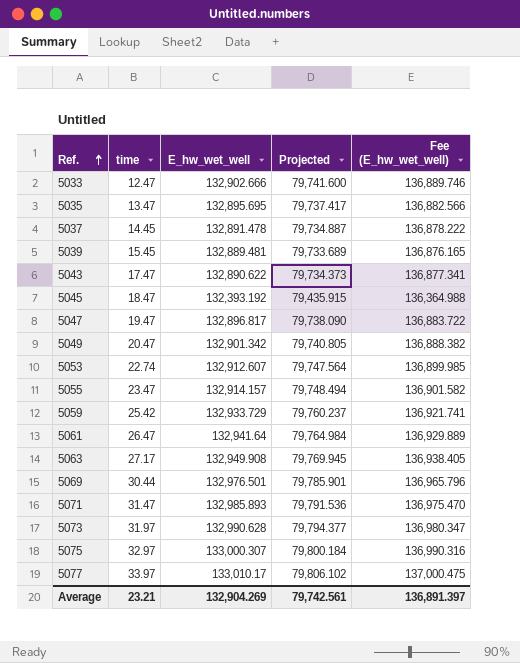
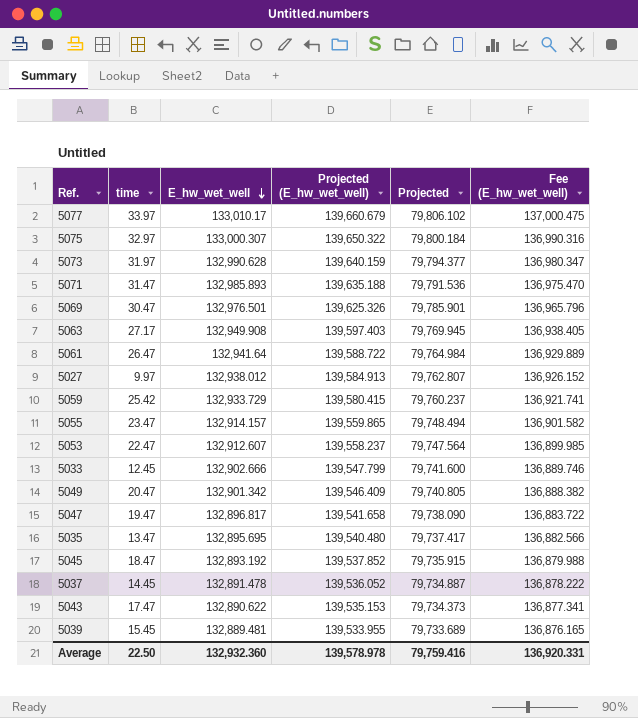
row order: Ref. ascending -> E_hw_wet_well descending
column Projected (E_hw_wet_well) | formula: none -> [E_hw_wet_well] * 1.05
5069 | time: 30.44 -> 30.47
row 5027: none -> 9.97 | 132,938.012 | 139,584.913 | 79,762.807 | 136,926.152
5053 | time: 22.74 -> 22.47
5033 | time: 12.47 -> 12.45
5045 | E_hw_wet_well: 132,393.192 -> 132,893.192
5045 | Projected: 79,435.915 -> 79,735.915
5045 | Fee (E_hw_wet_well): 136,364.988 -> 136,879.988
Average | time: 23.21 -> 22.50
Average | E_hw_wet_well: 132,904.269 -> 132,932.360
Average | Projected: 79,742.561 -> 79,759.416
Average | Fee (E_hw_wet_well): 136,891.397 -> 136,920.331

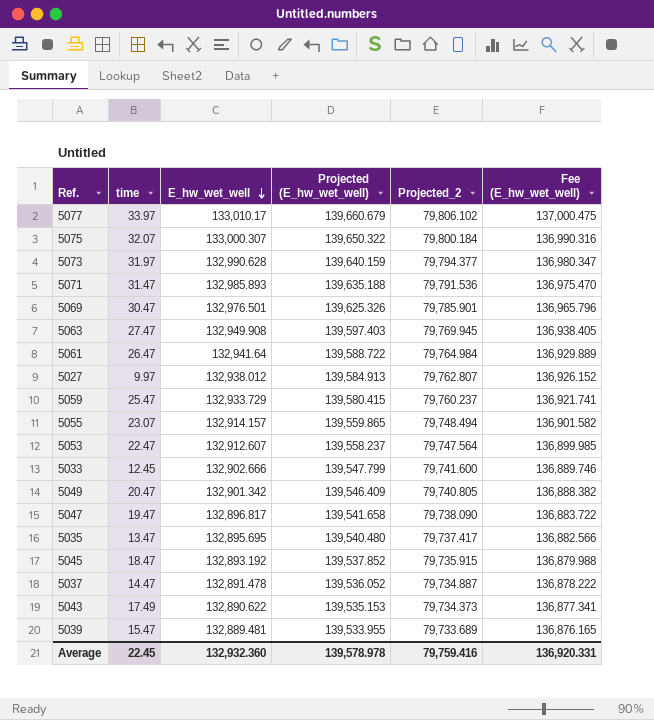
column name: Projected -> Projected_2
5075 | time: 32.97 -> 32.07
5063 | time: 27.17 -> 27.47
5059 | time: 25.42 -> 25.47
5055 | time: 23.47 -> 23.07
5037 | time: 14.45 -> 14.47
5043 | time: 17.47 -> 17.49
5039 | time: 15.45 -> 15.47
Average | time: 22.50 -> 22.45

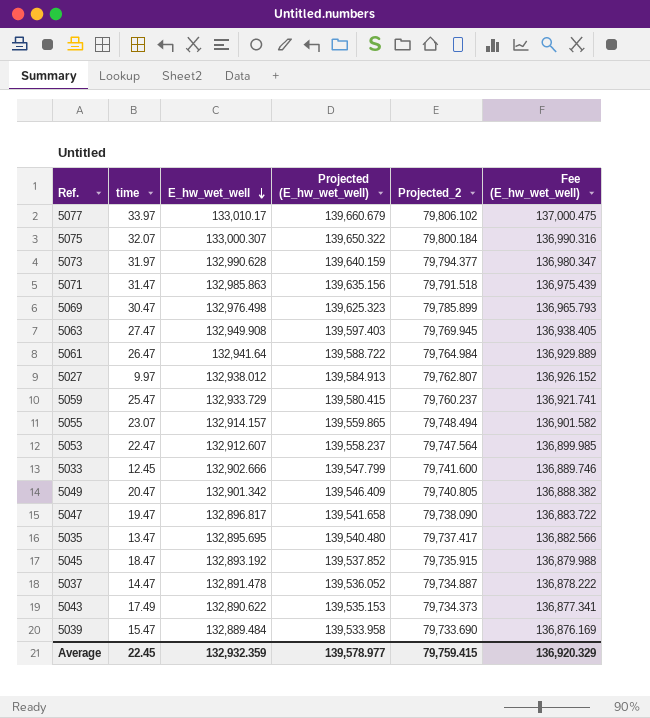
5071 | E_hw_wet_well: 132,985.893 -> 132,985.863
5071 | Projected (E_hw_wet_well): 139,635.188 -> 139,635.156
5071 | Projected_2: 79,791.536 -> 79,791.518
5071 | Fee (E_hw_wet_well): 136,975.470 -> 136,975.439
5069 | E_hw_wet_well: 132,976.501 -> 132,976.498
5069 | Projected (E_hw_wet_well): 139,625.326 -> 139,625.323
5069 | Projected_2: 79,785.901 -> 79,785.899
5069 | Fee (E_hw_wet_well): 136,965.796 -> 136,965.793
5039 | E_hw_wet_well: 132,889.481 -> 132,889.484
5039 | Projected (E_hw_wet_well): 139,533.955 -> 139,533.958
5039 | Projected_2: 79,733.689 -> 79,733.690
5039 | Fee (E_hw_wet_well): 136,876.165 -> 136,876.169
Average | E_hw_wet_well: 132,932.360 -> 132,932.359
Average | Projected (E_hw_wet_well): 139,578.978 -> 139,578.977
Average | Projected_2: 79,759.416 -> 79,759.415
Average | Fee (E_hw_wet_well): 136,920.331 -> 136,920.329

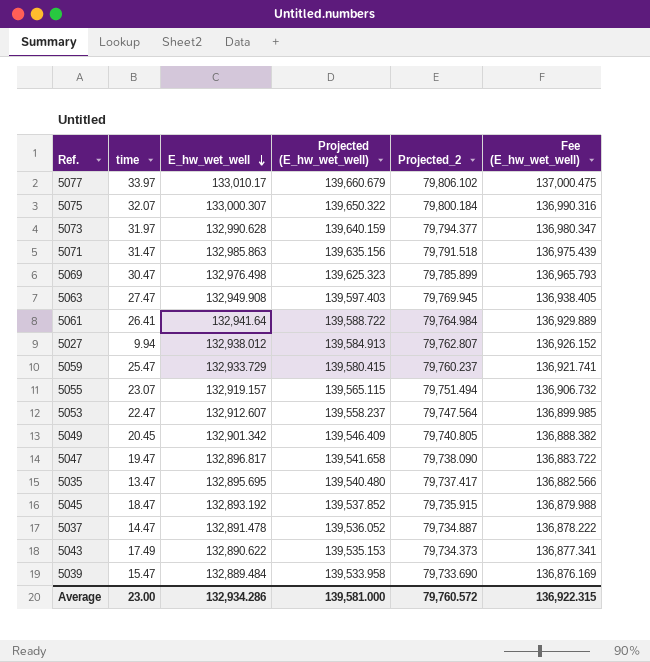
row 5033: 12.45 | 132,902.666 | 139,547.799 | 79,741.600 | 136,889.746 -> none
5061 | time: 26.47 -> 26.41
5027 | time: 9.97 -> 9.94
5055 | E_hw_wet_well: 132,914.157 -> 132,919.157
5055 | Projected (E_hw_wet_well): 139,559.865 -> 139,565.115
5055 | Projected_2: 79,748.494 -> 79,751.494
5055 | Fee (E_hw_wet_well): 136,901.582 -> 136,906.732
5049 | time: 20.47 -> 20.45
Average | time: 22.45 -> 23.00
Average | E_hw_wet_well: 132,932.359 -> 132,934.286
Average | Projected (E_hw_wet_well): 139,578.977 -> 139,581.000
Average | Projected_2: 79,759.415 -> 79,760.572
Average | Fee (E_hw_wet_well): 136,920.329 -> 136,922.315

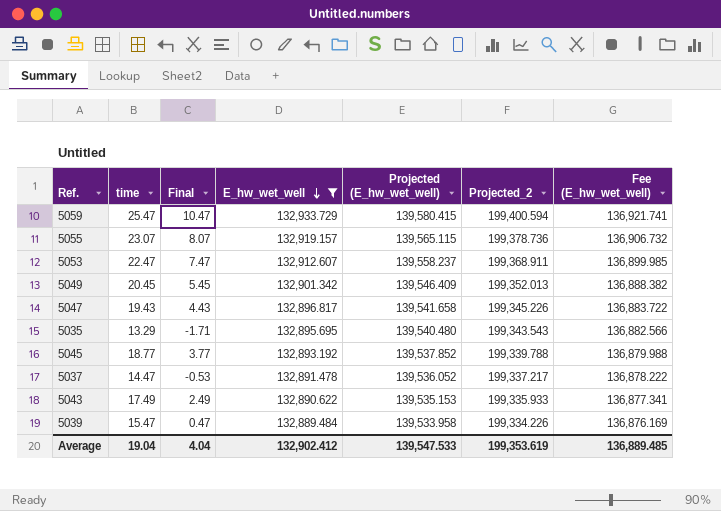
filter: none -> E_hw_wet_well <= 132,933.729
column Final | formula: none -> [time] - 15
column Projected_2 | formula: [E_hw_wet_well] * 0.6 -> [E_hw_wet_well] * 1.5
5047 | time: 19.47 -> 19.43
5035 | time: 13.47 -> 13.29
5045 | time: 18.47 -> 18.77
Average | time: 23.00 -> 19.04
Average | E_hw_wet_well: 132,934.286 -> 132,902.412
Average | Projected (E_hw_wet_well): 139,581.000 -> 139,547.533
Average | Projected_2: 79,760.572 -> 199,353.619
Average | Fee (E_hw_wet_well): 136,922.315 -> 136,889.485

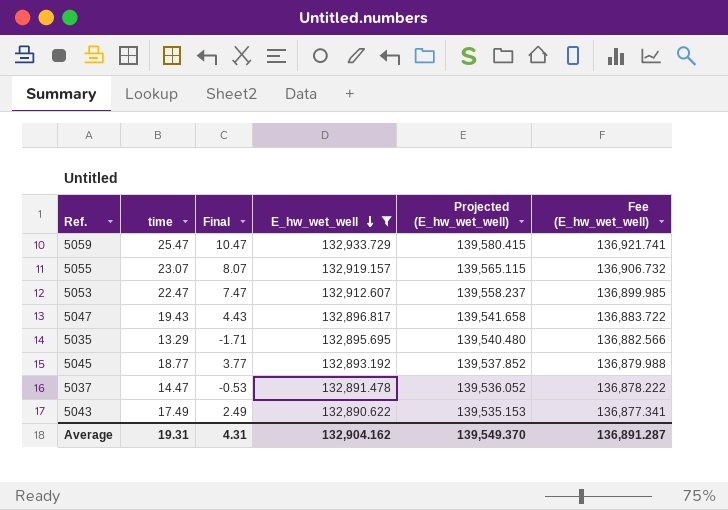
column Projected_2 | formula: [E_hw_wet_well] * 1.5 -> none
row 5049: 20.45 | 5.45 | 132,901.342 | 139,546.409 | 199,352.013 | 136,888.382 -> none
row 5039: 15.47 | 0.47 | 132,889.484 | 139,533.958 | 199,334.226 | 136,876.169 -> none
Average | time: 19.04 -> 19.31
Average | Final: 4.04 -> 4.31
Average | E_hw_wet_well: 132,902.412 -> 132,904.162
Average | Projected (E_hw_wet_well): 139,547.533 -> 139,549.370
Average | Fee (E_hw_wet_well): 136,889.485 -> 136,891.287

